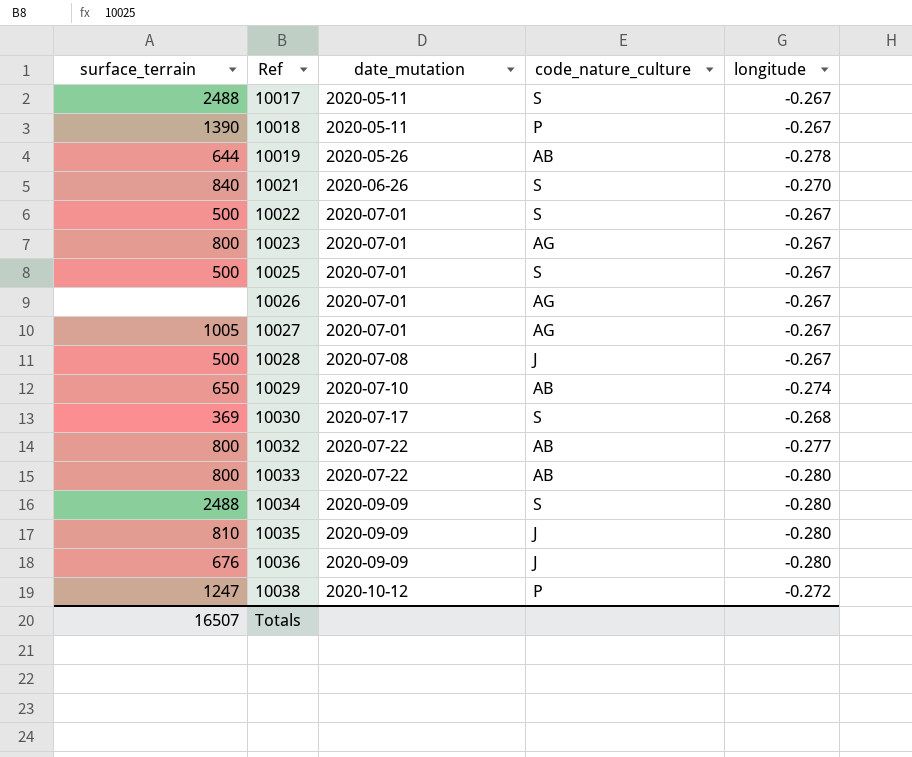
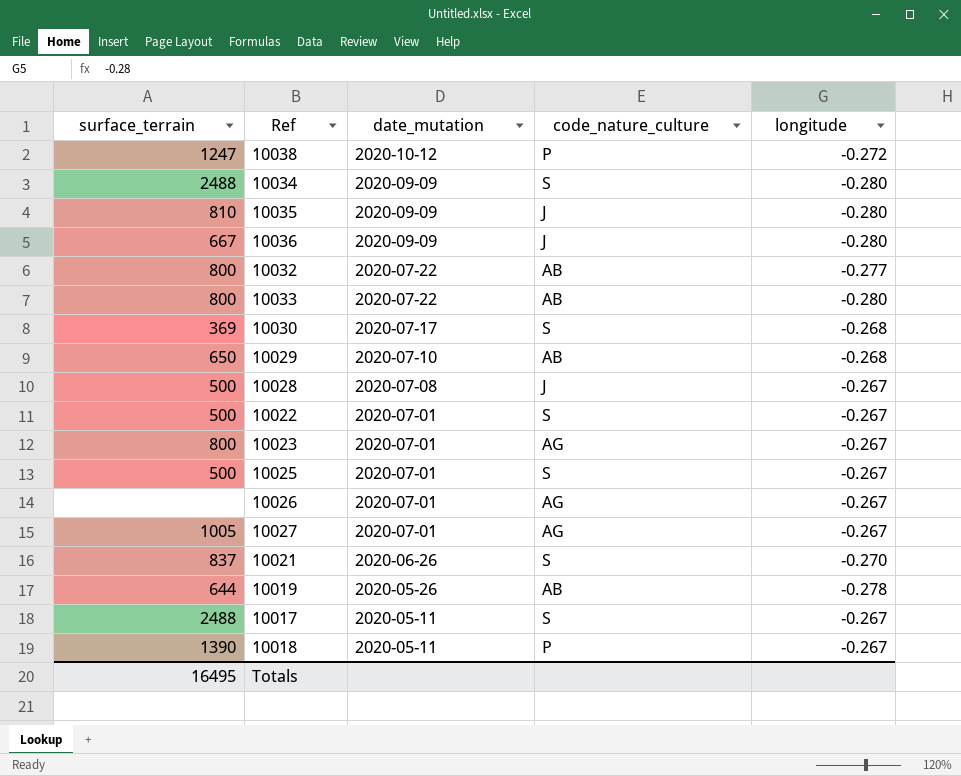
row order: Ref ascending -> date_mutation descending
10036 | surface_terrain: 676 -> 667
10029 | longitude: -0.274 -> -0.268
10021 | surface_terrain: 840 -> 837
Totals | surface_terrain: 16507 -> 16495

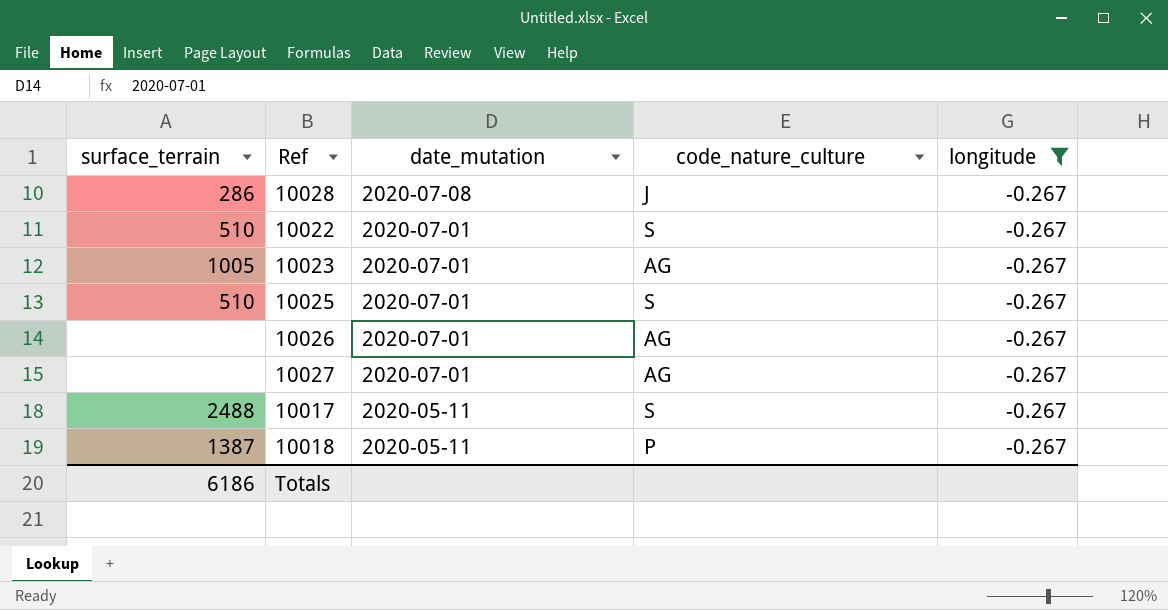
filter: none -> longitude = -0.267
10028 | surface_terrain: 500 -> 286
10022 | surface_terrain: 500 -> 510
10023 | surface_terrain: 800 -> 1005
10025 | surface_terrain: 500 -> 510
10027 | surface_terrain: 1005 -> none
10018 | surface_terrain: 1390 -> 1387
Totals | surface_terrain: 16495 -> 6186

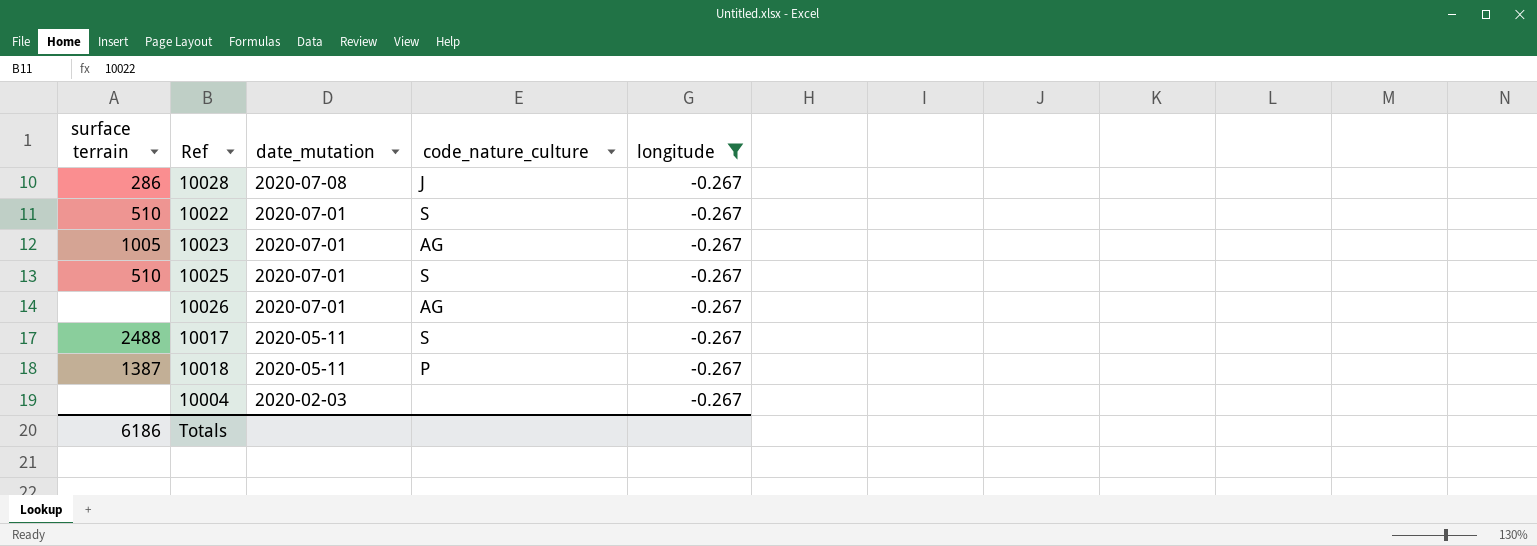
column name: surface_terrain -> surface terrain
row 10027: none | 2020-07-01 | AG | -0.267 -> none
row 10004: none -> none | 2020-02-03 | none | -0.267

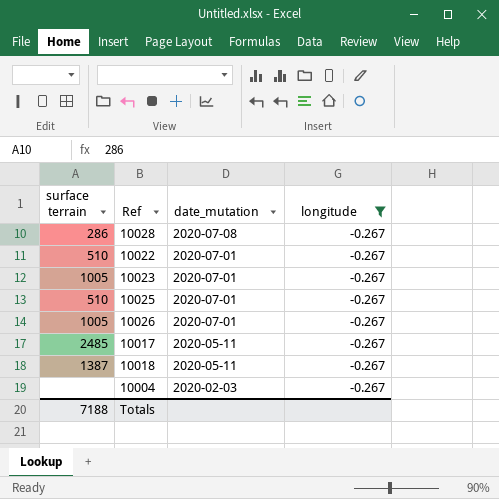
column code_nature_culture | position: 4 -> none
10026 | surface terrain: none -> 1005
10017 | surface terrain: 2488 -> 2485
Totals | surface terrain: 6186 -> 7188

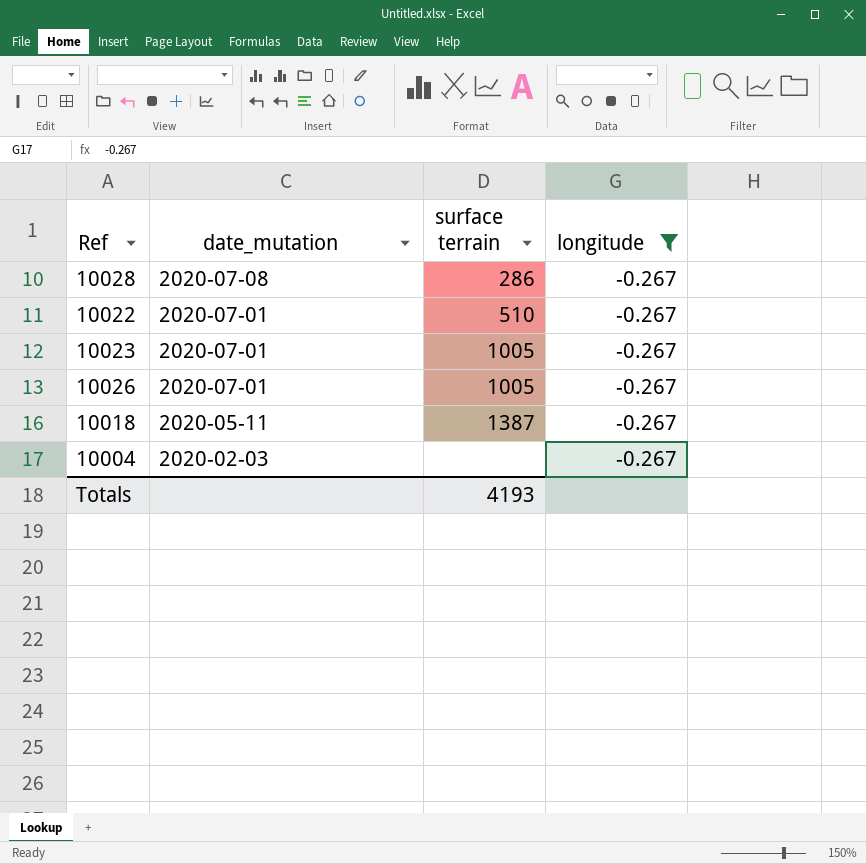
column surface terrain | position: 1 -> 3
row 10025: 510 | 2020-07-01 | -0.267 -> none
row 10017: 2485 | 2020-05-11 | -0.267 -> none
Totals | surface terrain: 7188 -> 4193

